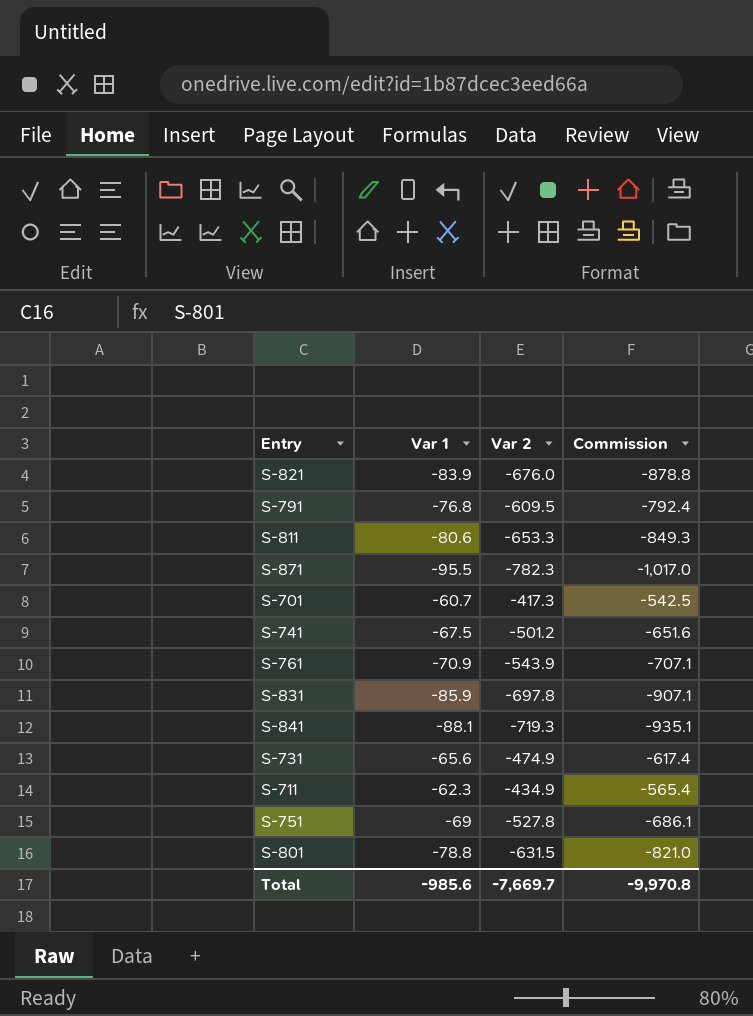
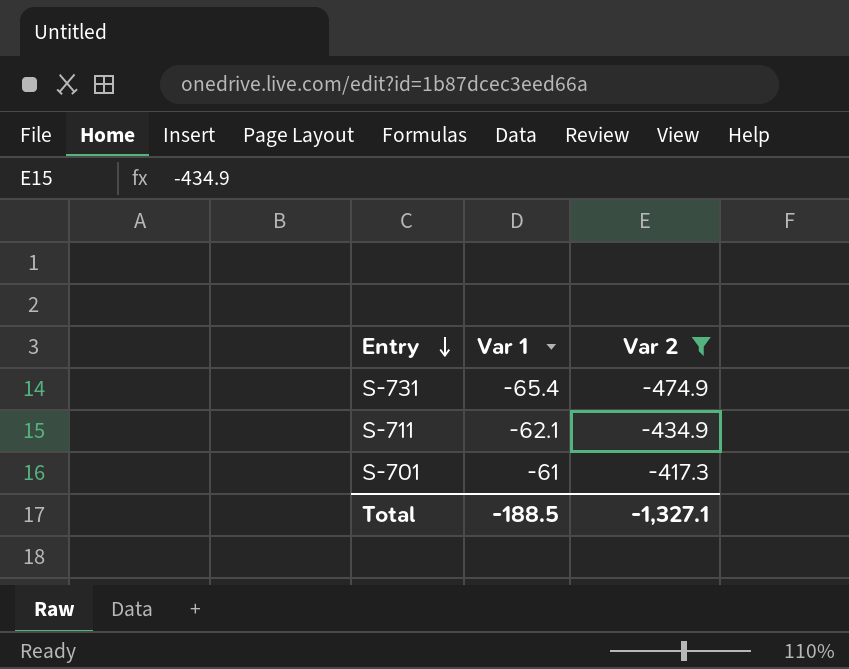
filter: none -> Var 2 >= -474.9
row order: none -> Entry descending
column Commission | formula: [Var 2] * 1.3 -> none
S-731 | Var 1: -65.6 -> -65.4
S-711 | Var 1: -62.3 -> -62.1
S-701 | Var 1: -60.7 -> -61
Total | Var 1: -985.6 -> -188.5
Total | Var 2: -7,669.7 -> -1,327.1

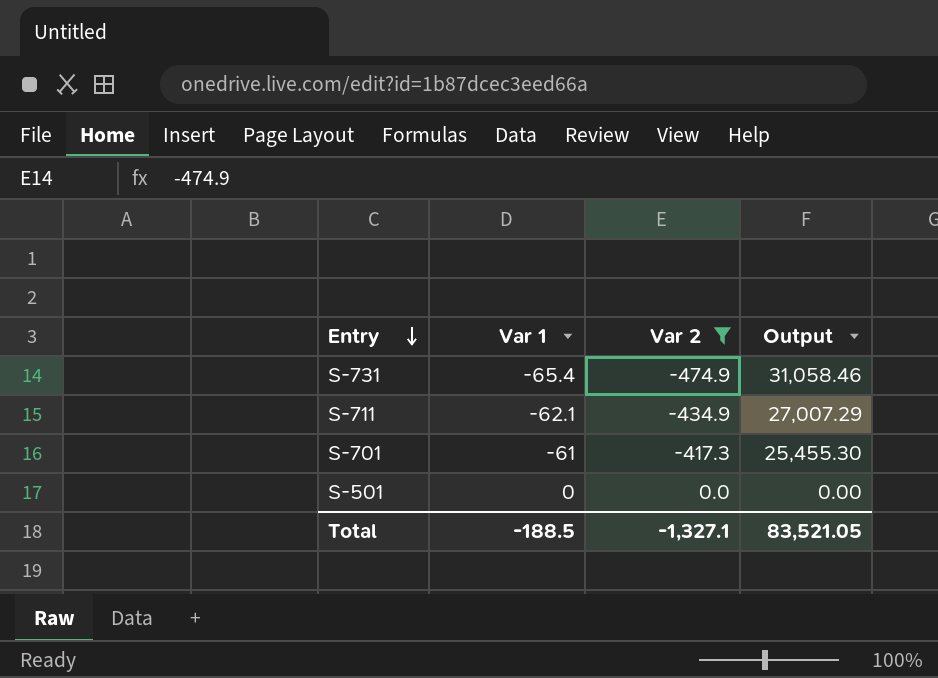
column Output | formula: none -> [Var 1] * [Var 2]
row S-501: none -> 0 | 0.0 | 0.00

